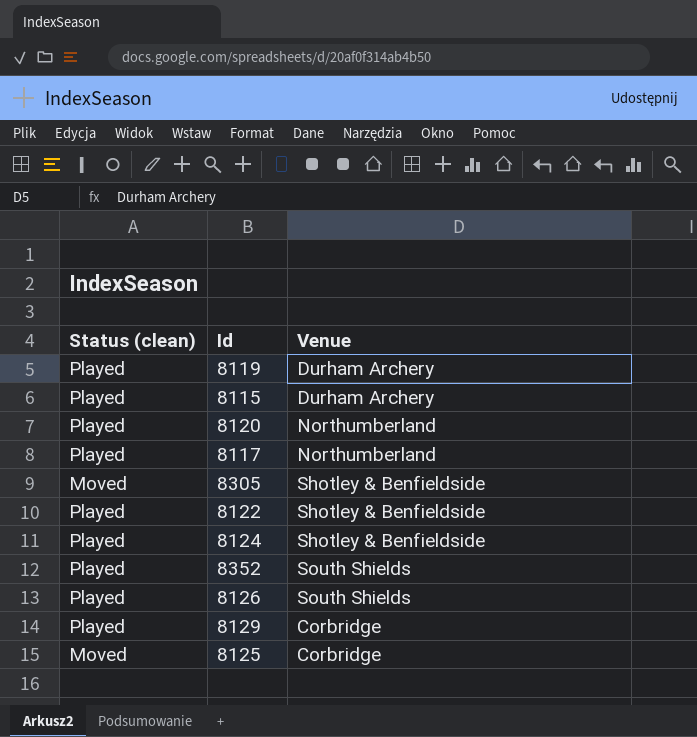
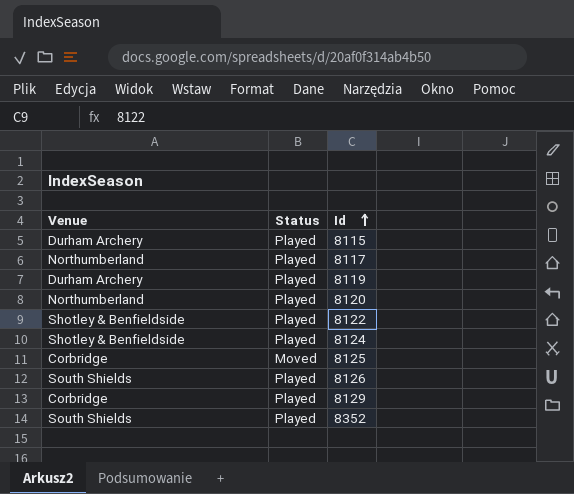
row order: none -> Id ascending
column Venue | position: 3 -> 1
column name: Status (clean) -> Status
row 8305: Moved | Shotley & Benfieldside -> none

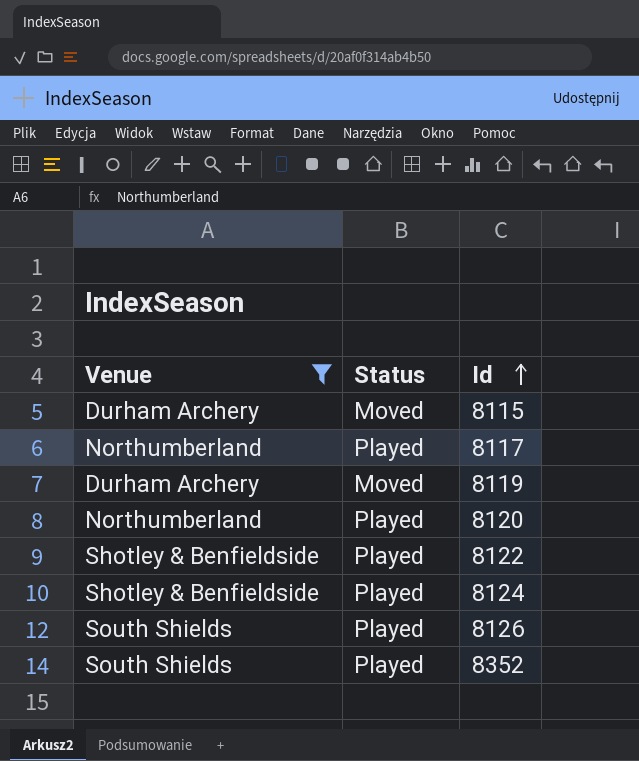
filter: none -> Venue != Corbridge
8115 | Status: Played -> Moved
8119 | Status: Played -> Moved

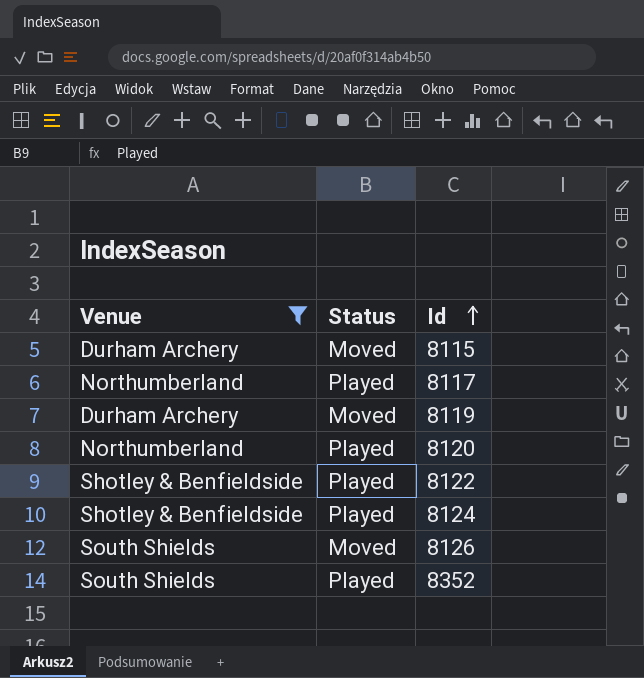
8126 | Status: Played -> Moved

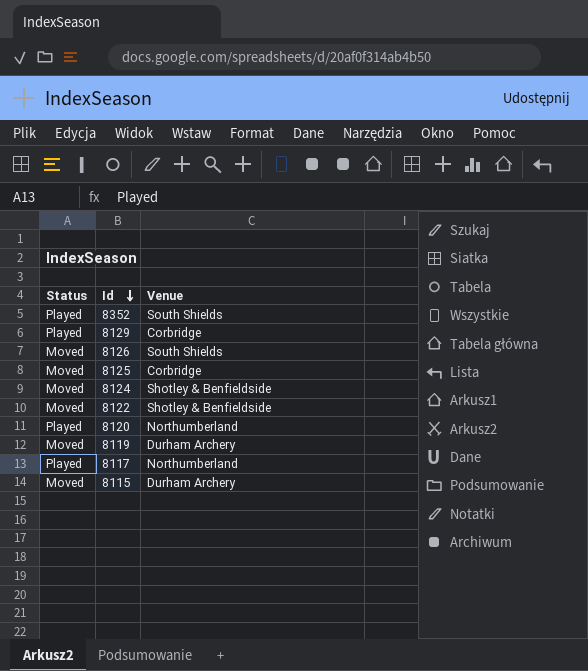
filter: Venue != Corbridge -> none
row order: Id ascending -> Id descending
column Venue | position: 1 -> 3
8124 | Status: Played -> Moved
8122 | Status: Played -> Moved

